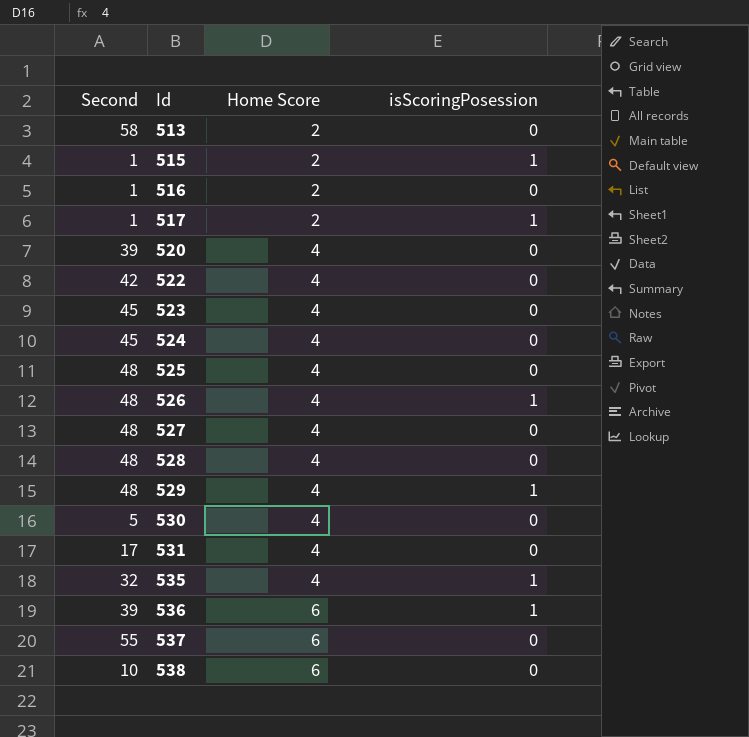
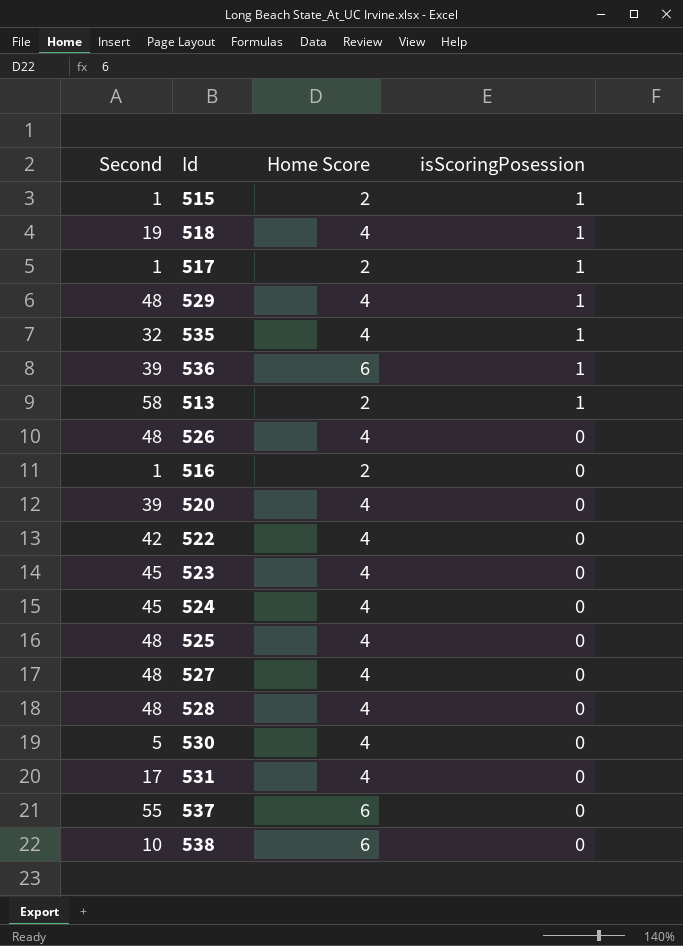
row order: Id ascending -> isScoringPosession descending
row 518: none -> 19 | 4 | 1
513 | isScoringPosession: 0 -> 1
526 | isScoringPosession: 1 -> 0

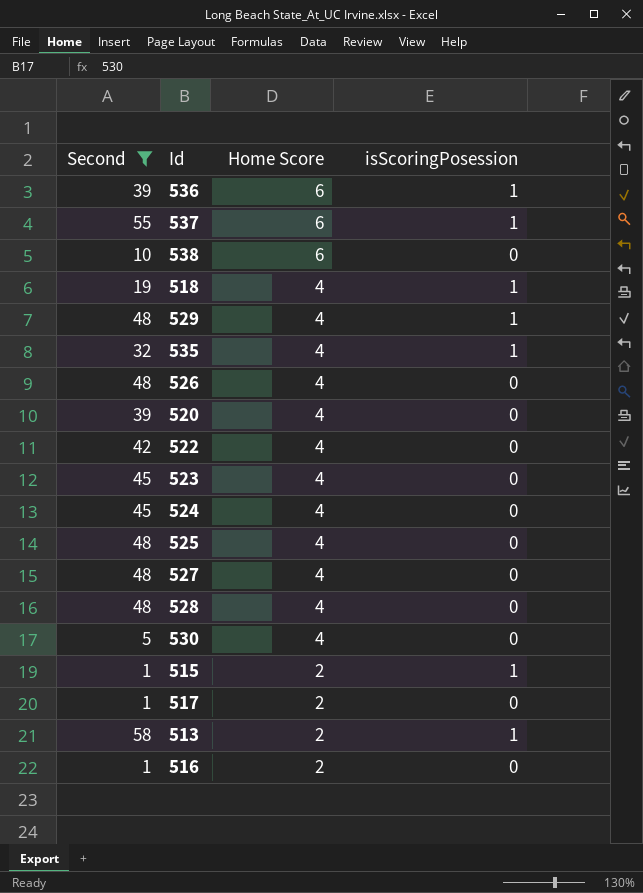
filter: none -> Second != 17
row order: isScoringPosession descending -> Home Score descending
537 | isScoringPosession: 0 -> 1
517 | isScoringPosession: 1 -> 0

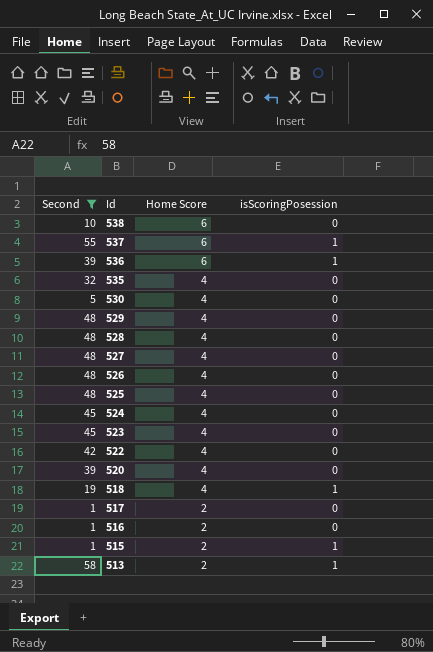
row order: Home Score descending -> Id descending
535 | isScoringPosession: 1 -> 0
529 | isScoringPosession: 1 -> 0

